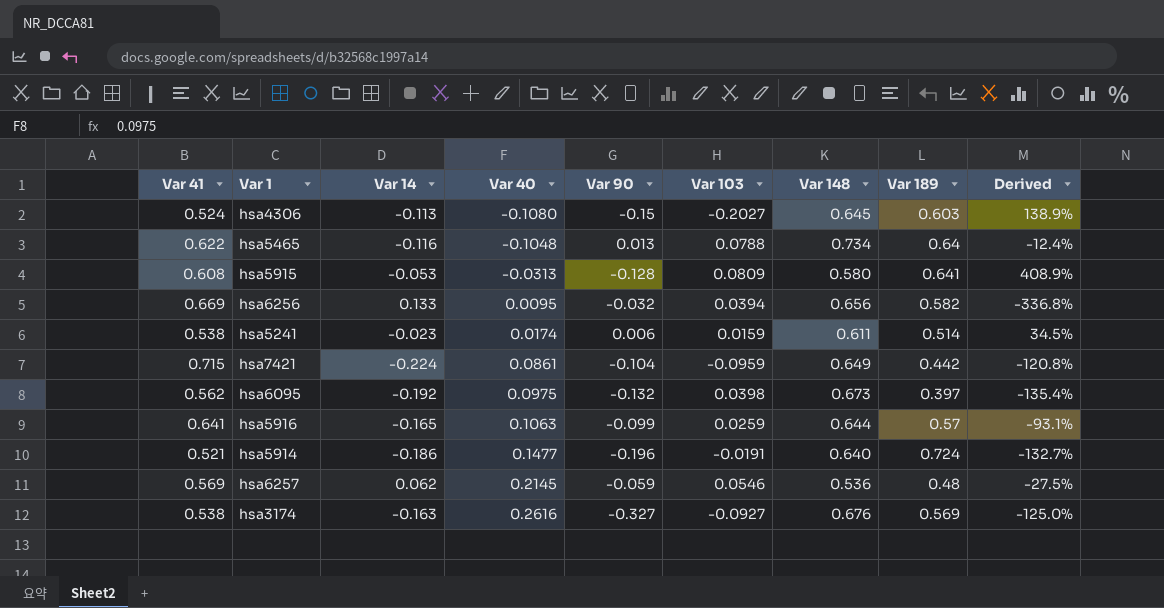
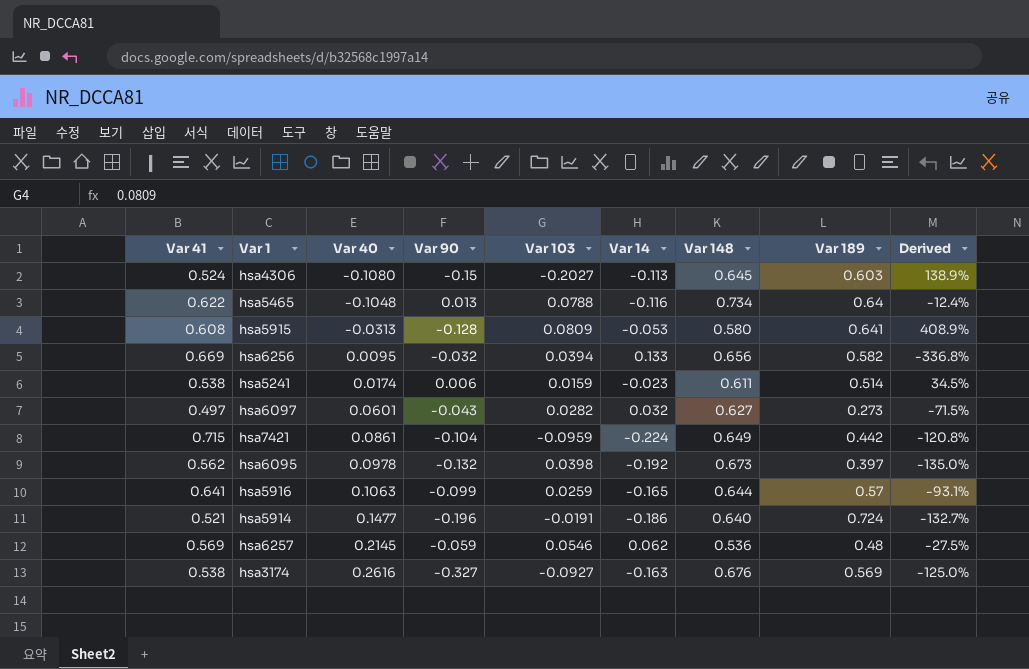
column Var 14 | position: 3 -> 6
row hsa6097: none -> 0.497 | 0.0601 | -0.043 | 0.0282 | 0.032 | 0.627 | 0.273 | -71.5%
hsa6095 | Var 40: 0.0975 -> 0.0978
hsa6095 | Derived: -135.4% -> -135.0%

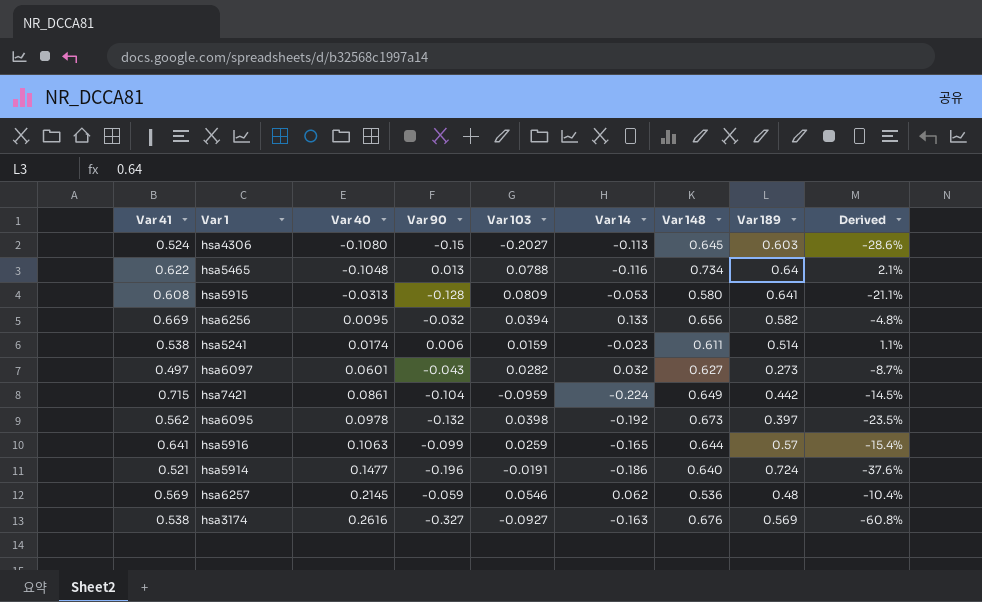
column Derived | formula: [Var 90] / [Var 40] -> [Var 90] / [Var 41]

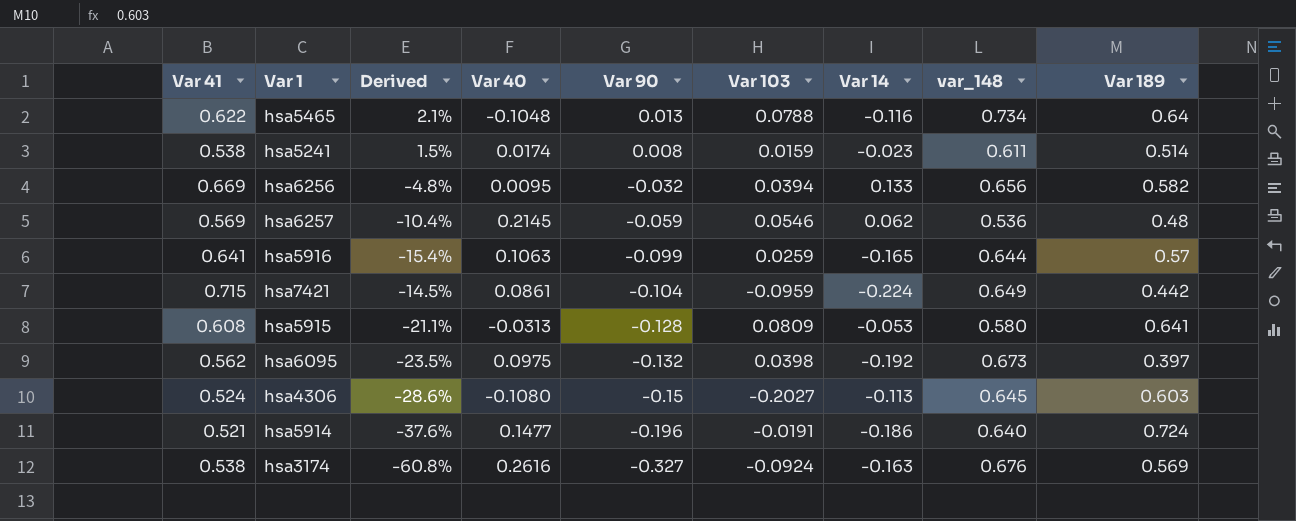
row order: Var 40 ascending -> Var 90 descending
column Derived | position: 9 -> 3
column name: Var 148 -> var_148
row hsa6097: 0.497 | 0.0601 | -0.043 | 0.0282 | 0.032 | 0.627 | 0.273 | -8.7% -> none
hsa5241 | Derived: 1.1% -> 1.5%
hsa5241 | Var 90: 0.006 -> 0.008
hsa6095 | Var 40: 0.0978 -> 0.0975
hsa3174 | Var 103: -0.0927 -> -0.0924

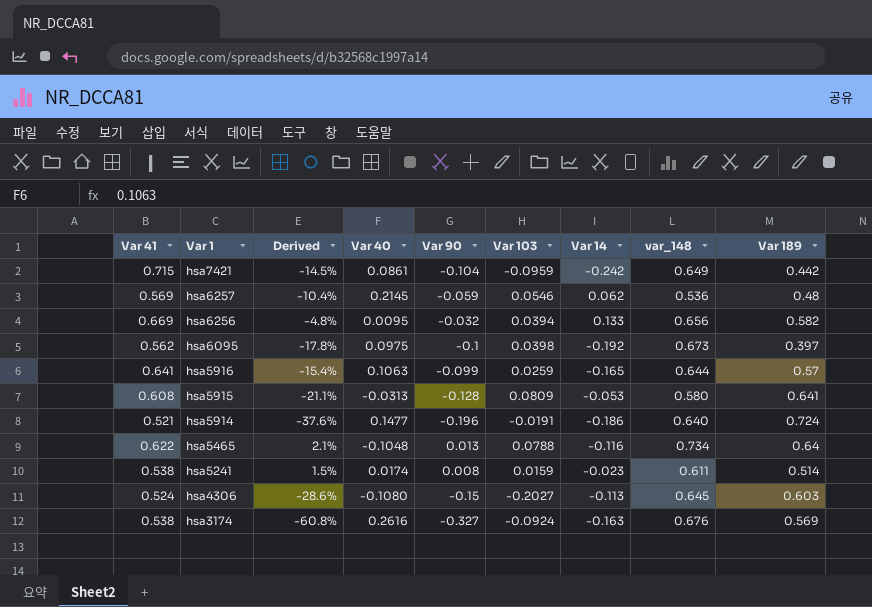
row order: Var 90 descending -> Var 1 descending
hsa7421 | Var 14: -0.224 -> -0.242
hsa6095 | Derived: -23.5% -> -17.8%
hsa6095 | Var 90: -0.132 -> -0.1

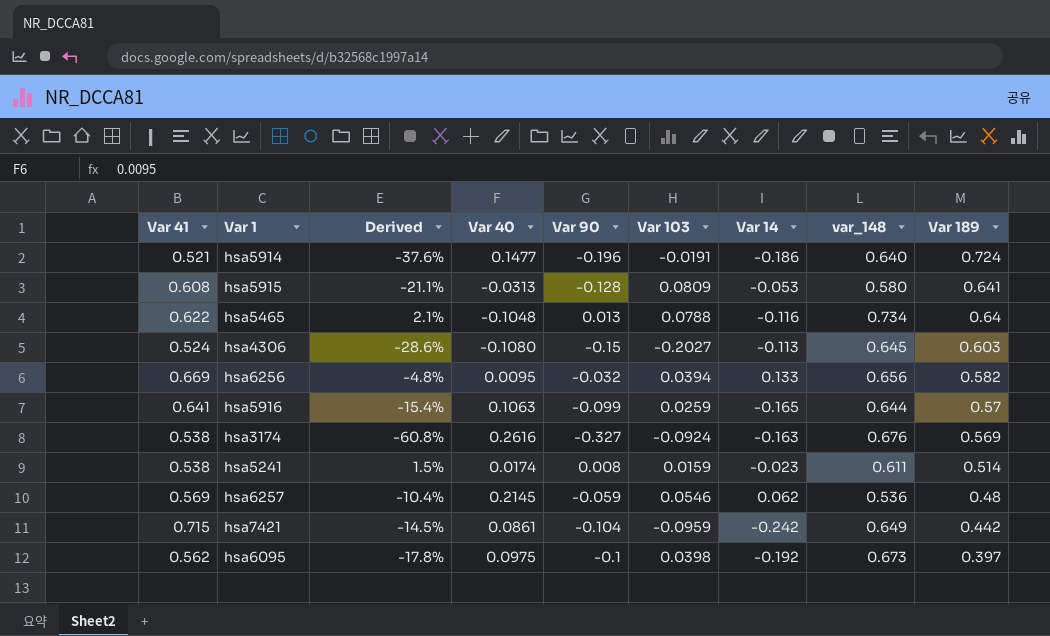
row order: Var 1 descending -> Var 189 descending

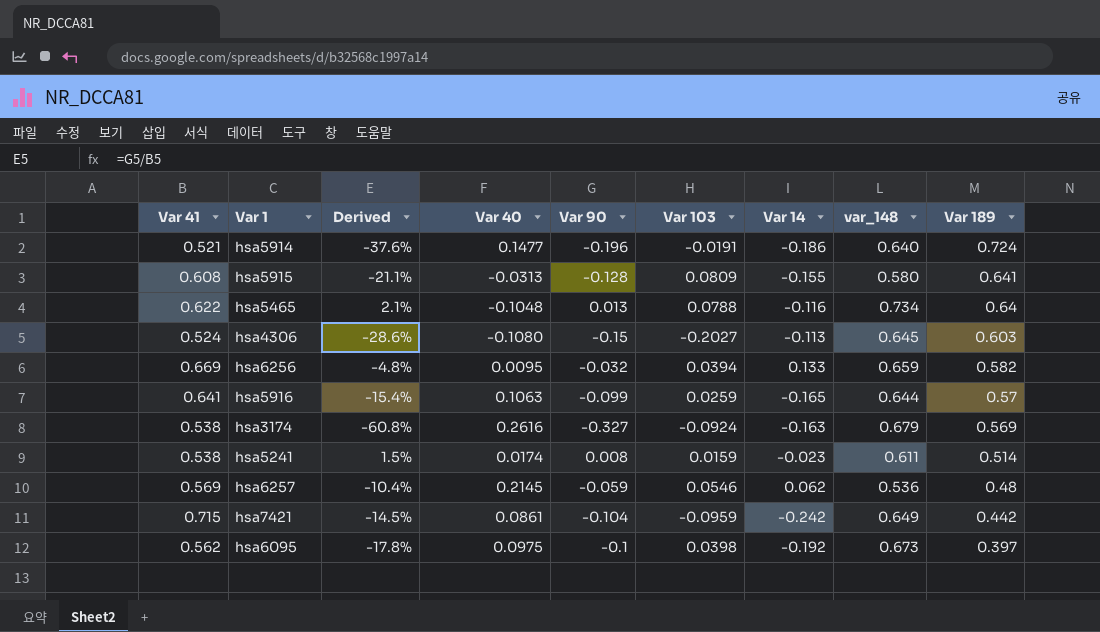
hsa5915 | Var 14: -0.053 -> -0.155
hsa6256 | var_148: 0.656 -> 0.659
hsa3174 | var_148: 0.676 -> 0.679

